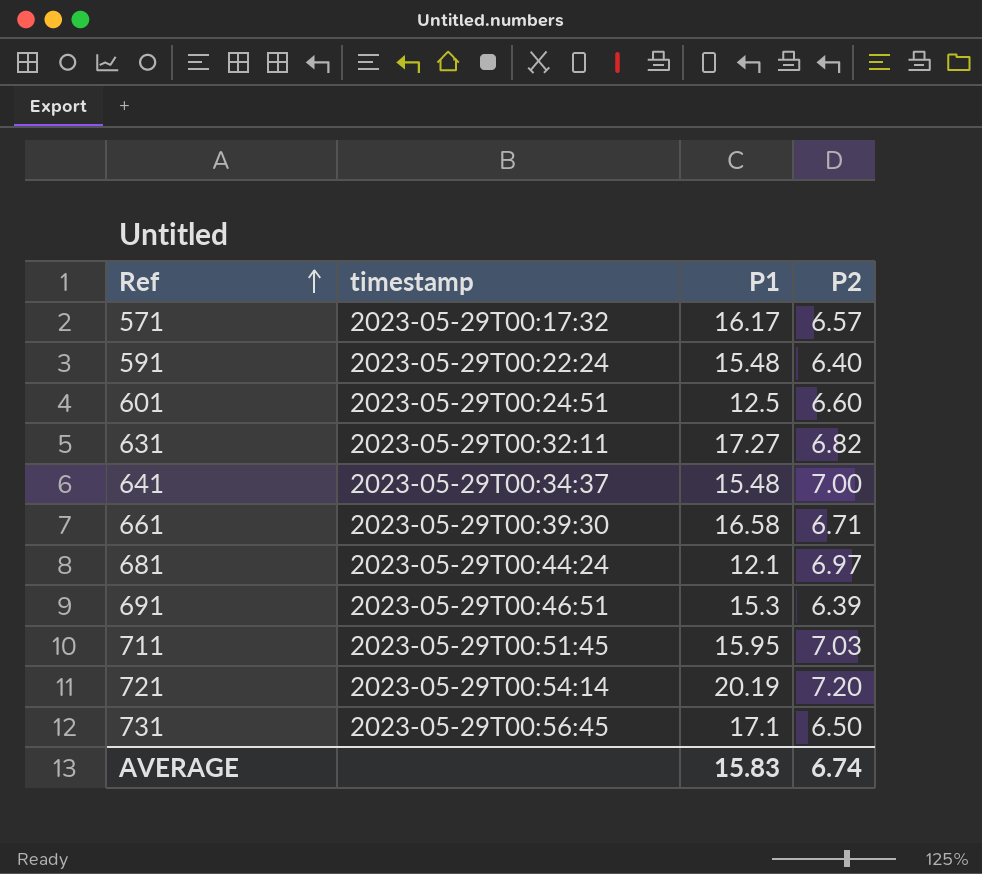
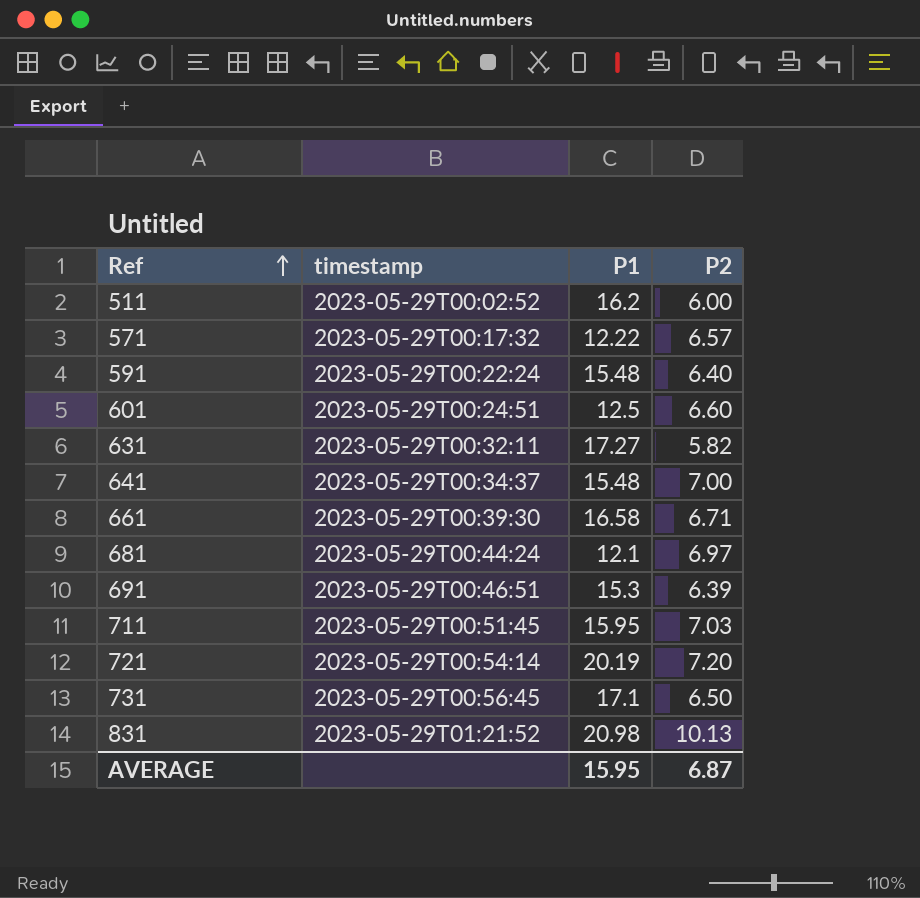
row 511: none -> 2023-05-29T00:02:52 | 16.2 | 6.00
571 | P1: 16.17 -> 12.22
631 | P2: 6.82 -> 5.82
row 831: none -> 2023-05-29T01:21:52 | 20.98 | 10.13
AVERAGE | P1: 15.83 -> 15.95
AVERAGE | P2: 6.74 -> 6.87

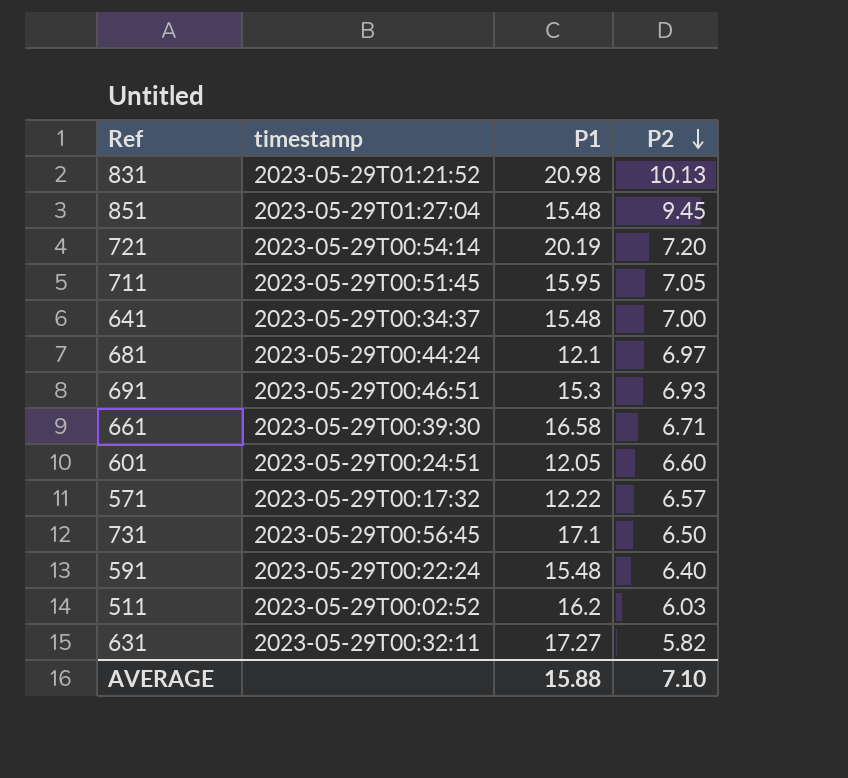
row order: Ref ascending -> P2 descending
row 851: none -> 2023-05-29T01:27:04 | 15.48 | 9.45
711 | P2: 7.03 -> 7.05
691 | P2: 6.39 -> 6.93
601 | P1: 12.5 -> 12.05
511 | P2: 6.00 -> 6.03
AVERAGE | P1: 15.95 -> 15.88
AVERAGE | P2: 6.87 -> 7.10

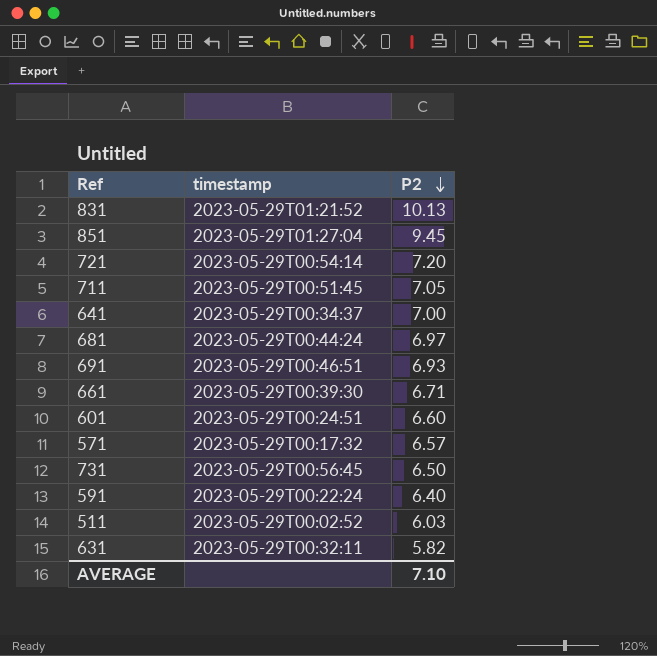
column P1 | position: 3 -> none

